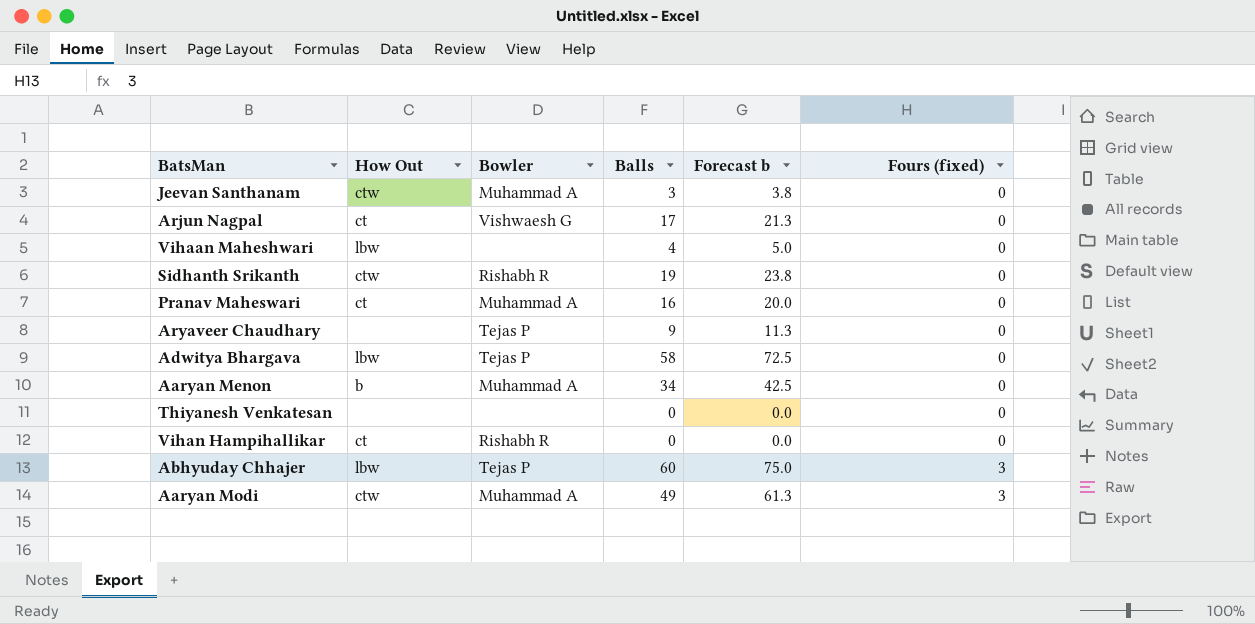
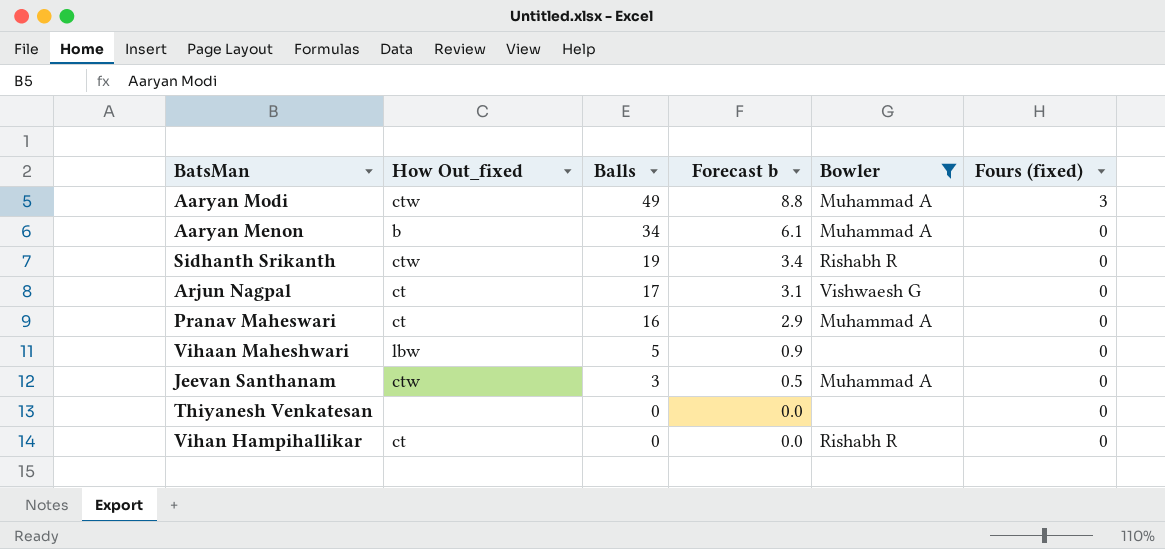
filter: none -> Bowler != Tejas P
row order: Fours (fixed) ascending -> Balls descending
column name: How Out -> How Out_fixed
column Forecast b | formula: [Balls] * 1.25 -> [Balls] * 0.18
column Bowler | position: 3 -> 5
Vihaan Maheshwari | Balls: 4 -> 5

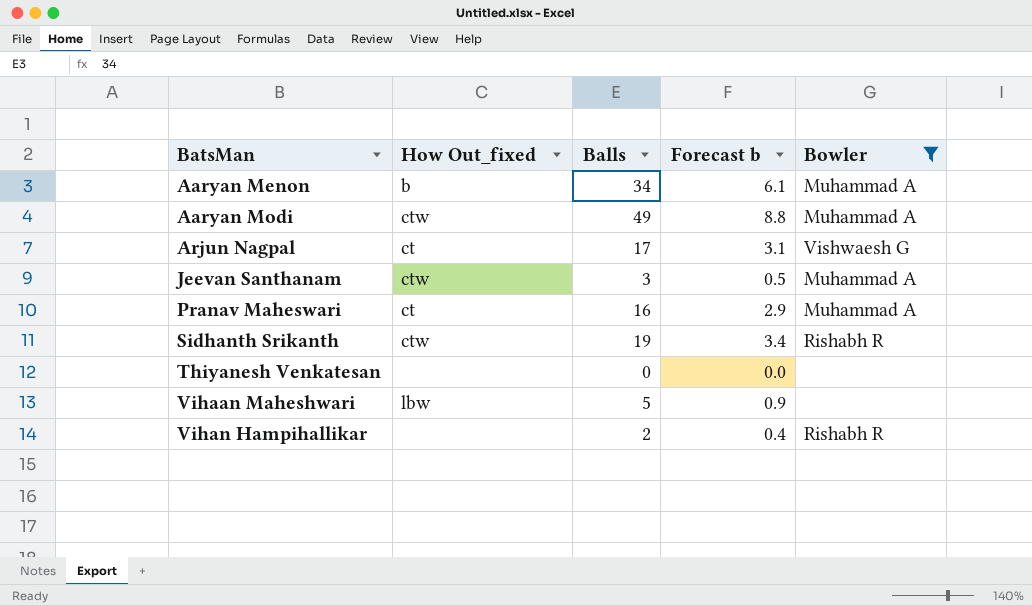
row order: Balls descending -> BatsMan ascending
column Fours (fixed) | position: 6 -> none
Vihan Hampihallikar | How Out_fixed: ct -> none
Vihan Hampihallikar | Balls: 0 -> 2
Vihan Hampihallikar | Forecast b: 0.0 -> 0.4

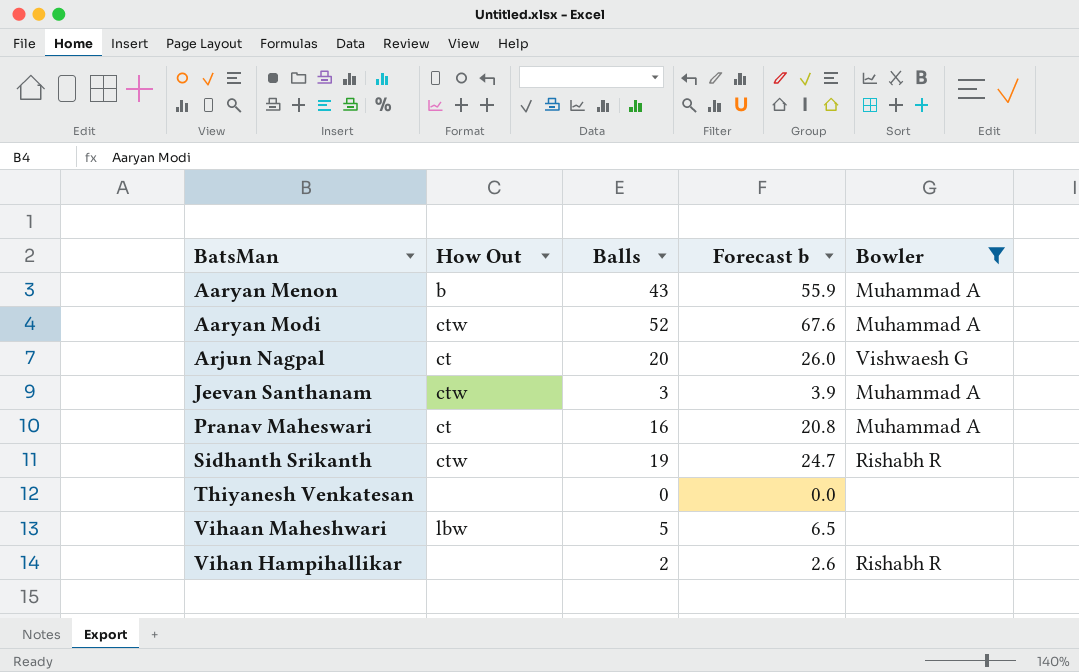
column name: How Out_fixed -> How Out
column Forecast b | formula: [Balls] * 0.18 -> [Balls] * 1.3
Aaryan Menon | Balls: 34 -> 43
Aaryan Modi | Balls: 49 -> 52
Arjun Nagpal | Balls: 17 -> 20

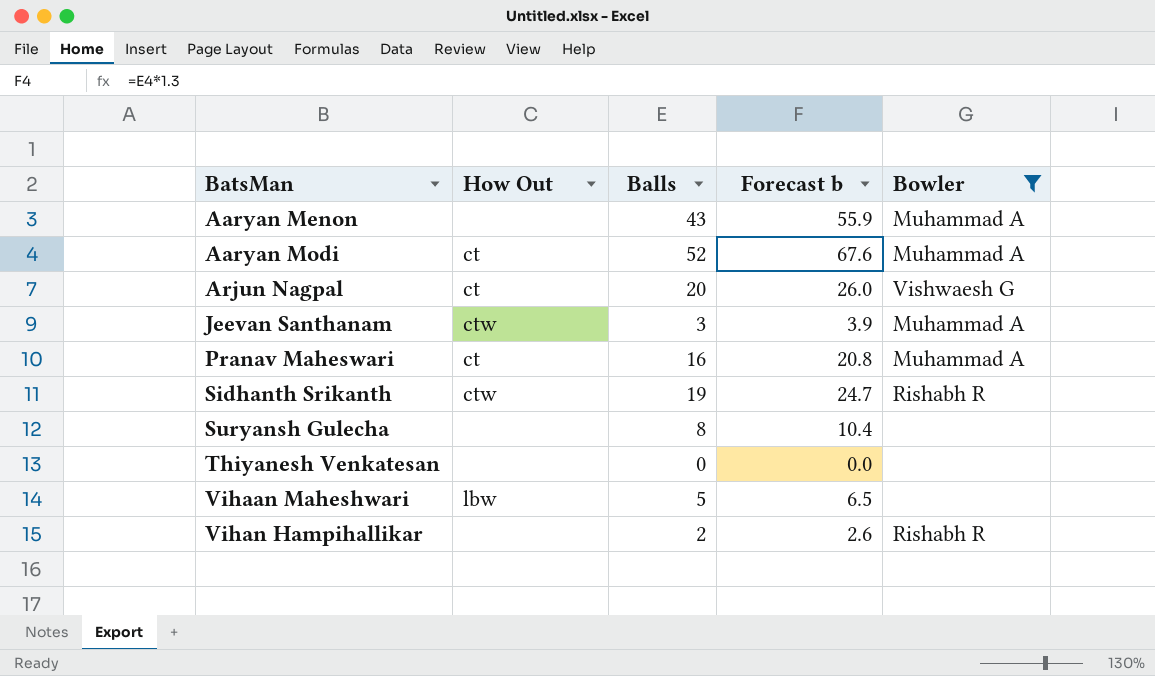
Aaryan Menon | How Out: b -> none
Aaryan Modi | How Out: ctw -> ct
row Suryansh Gulecha: none -> none | 8 | 10.4 | none

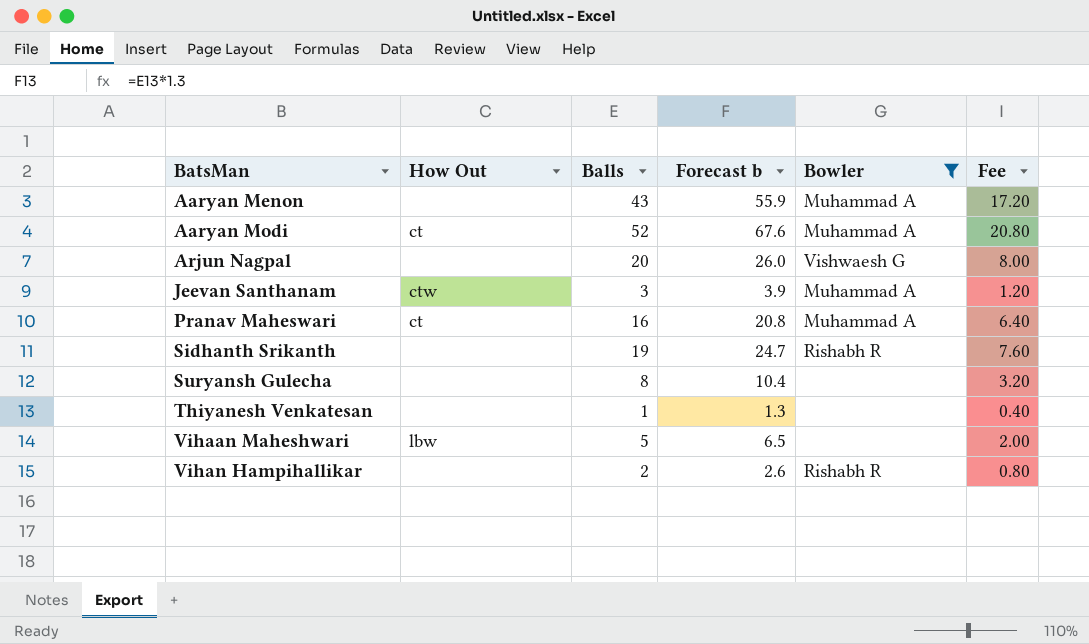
column Fee | formula: none -> [Balls] * 0.4
Arjun Nagpal | How Out: ct -> none
Sidhanth Srikanth | How Out: ctw -> none
Thiyanesh Venkatesan | Balls: 0 -> 1
Thiyanesh Venkatesan | Forecast b: 0.0 -> 1.3

